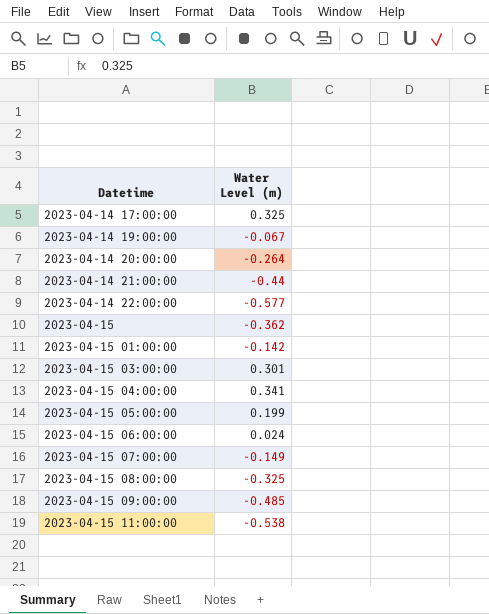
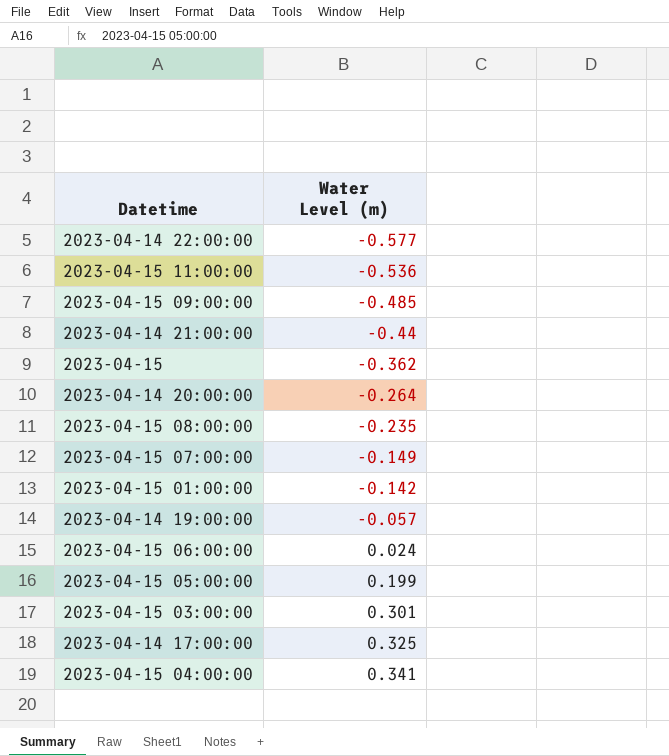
row order: Datetime ascending -> Water Level (m) ascending
2023-04-15 11:00:00 | Water Level (m): -0.538 -> -0.536
2023-04-15 08:00:00 | Water Level (m): -0.325 -> -0.235
2023-04-14 19:00:00 | Water Level (m): -0.067 -> -0.057

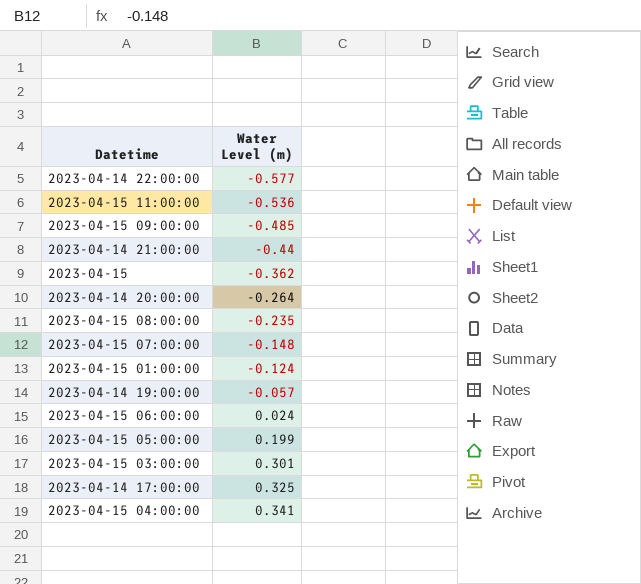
2023-04-15 07:00:00 | Water Level (m): -0.149 -> -0.148
2023-04-15 01:00:00 | Water Level (m): -0.142 -> -0.124

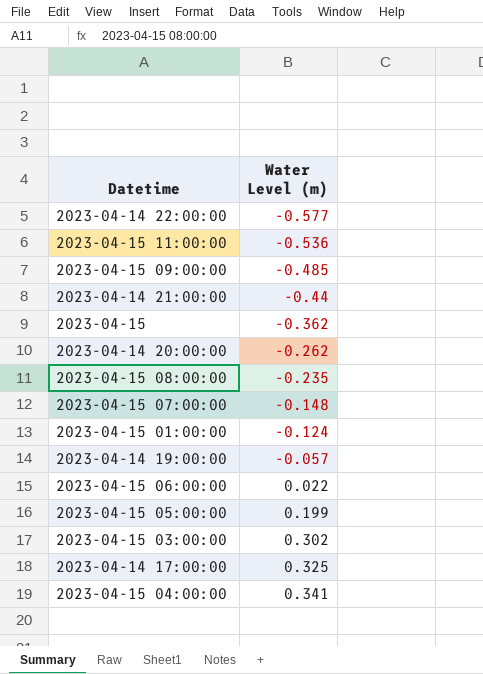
2023-04-14 20:00:00 | Water Level (m): -0.264 -> -0.262
2023-04-15 06:00:00 | Water Level (m): 0.024 -> 0.022
2023-04-15 03:00:00 | Water Level (m): 0.301 -> 0.302

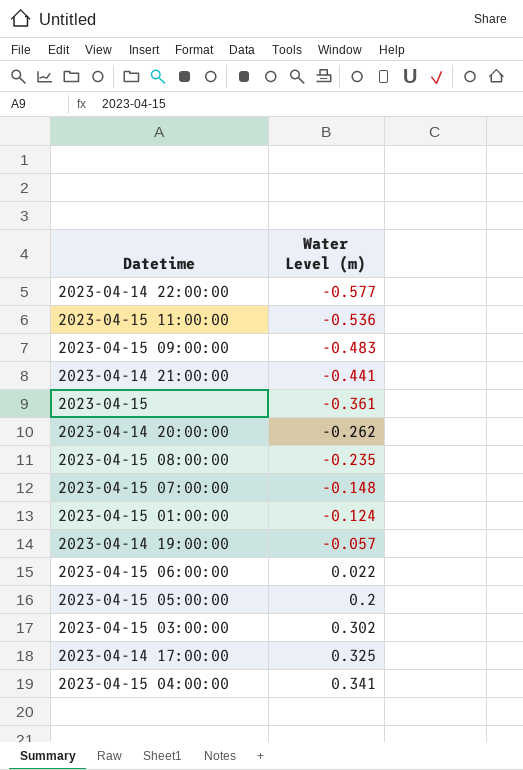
2023-04-15 09:00:00 | Water Level (m): -0.485 -> -0.483
2023-04-14 21:00:00 | Water Level (m): -0.44 -> -0.441
2023-04-15 | Water Level (m): -0.362 -> -0.361
2023-04-15 05:00:00 | Water Level (m): 0.199 -> 0.2

